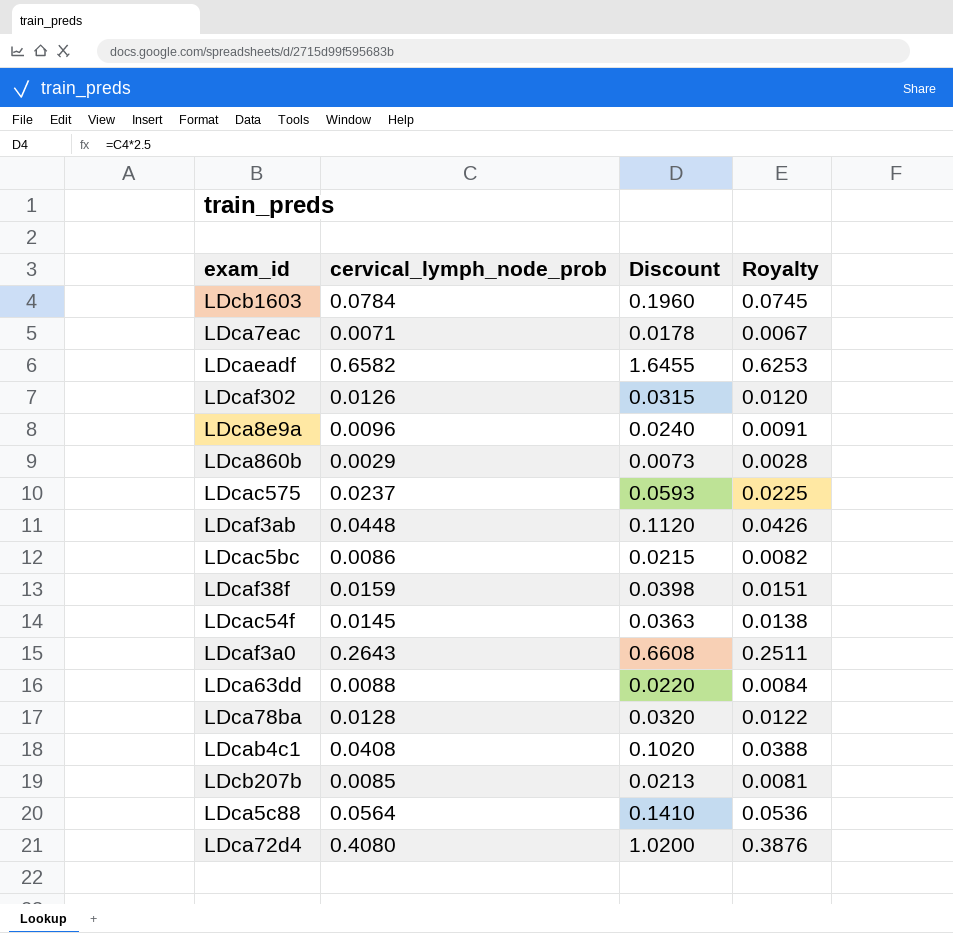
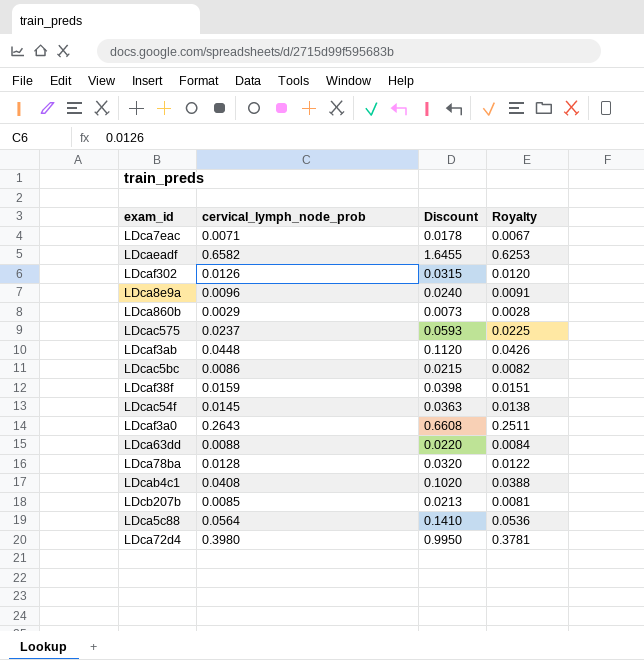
row LDcb1603: 0.0784 | 0.1960 | 0.0745 -> none
LDca72d4 | cervical_lymph_node_prob: 0.4080 -> 0.3980
LDca72d4 | Discount: 1.0200 -> 0.9950
LDca72d4 | Royalty: 0.3876 -> 0.3781

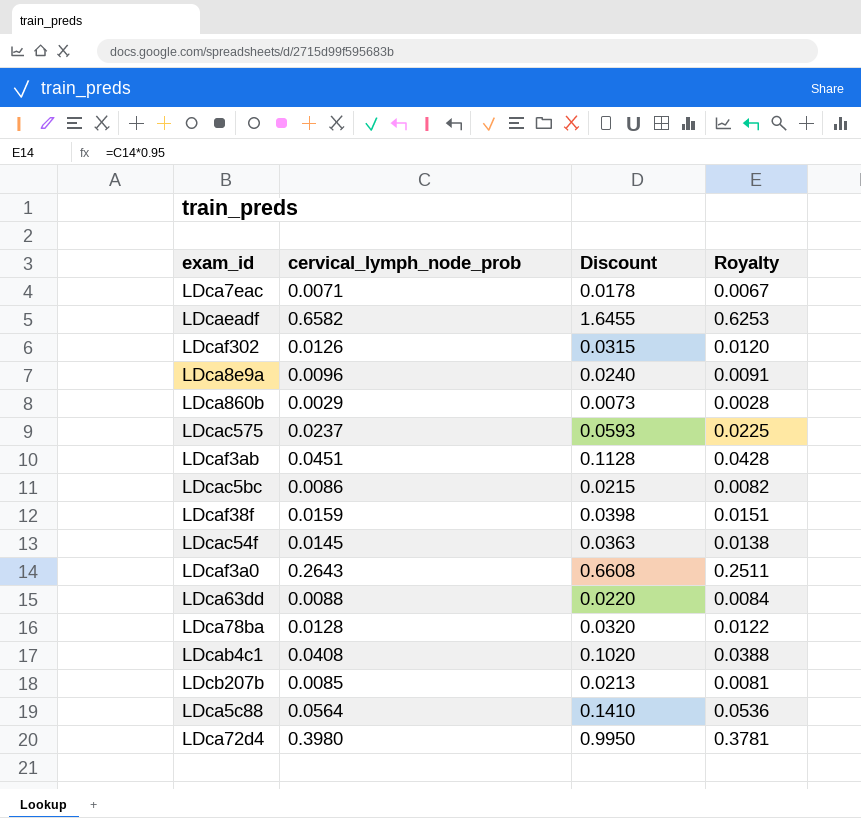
LDcaf3ab | cervical_lymph_node_prob: 0.0448 -> 0.0451
LDcaf3ab | Discount: 0.1120 -> 0.1128
LDcaf3ab | Royalty: 0.0426 -> 0.0428

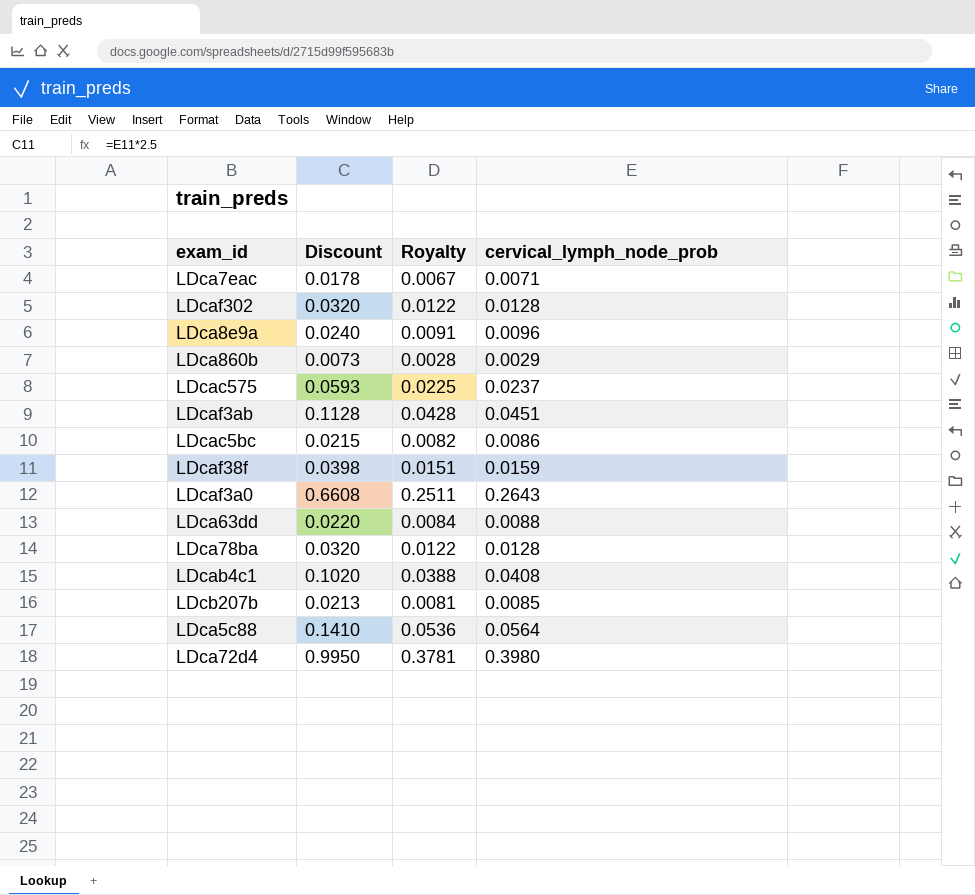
column cervical_lymph_node_prob | position: 2 -> 4
row LDcaeadf: 0.6582 | 1.6455 | 0.6253 -> none
row LDcac54f: 0.0145 | 0.0363 | 0.0138 -> none
LDcaf302 | Discount: 0.0315 -> 0.0320
LDcaf302 | Royalty: 0.0120 -> 0.0122
LDcaf302 | cervical_lymph_node_prob: 0.0126 -> 0.0128

